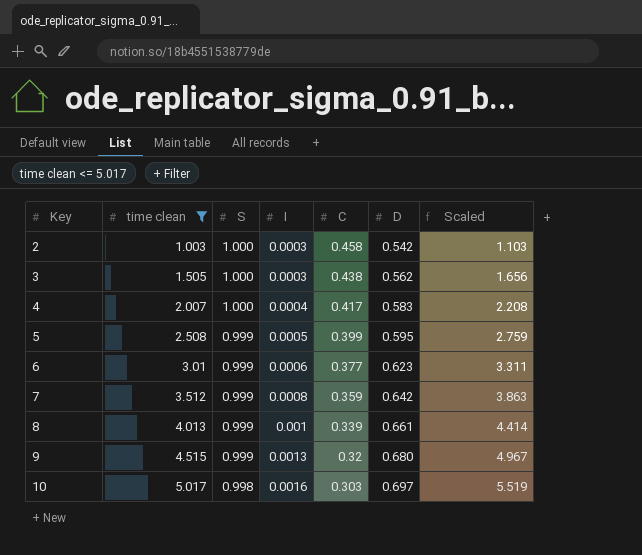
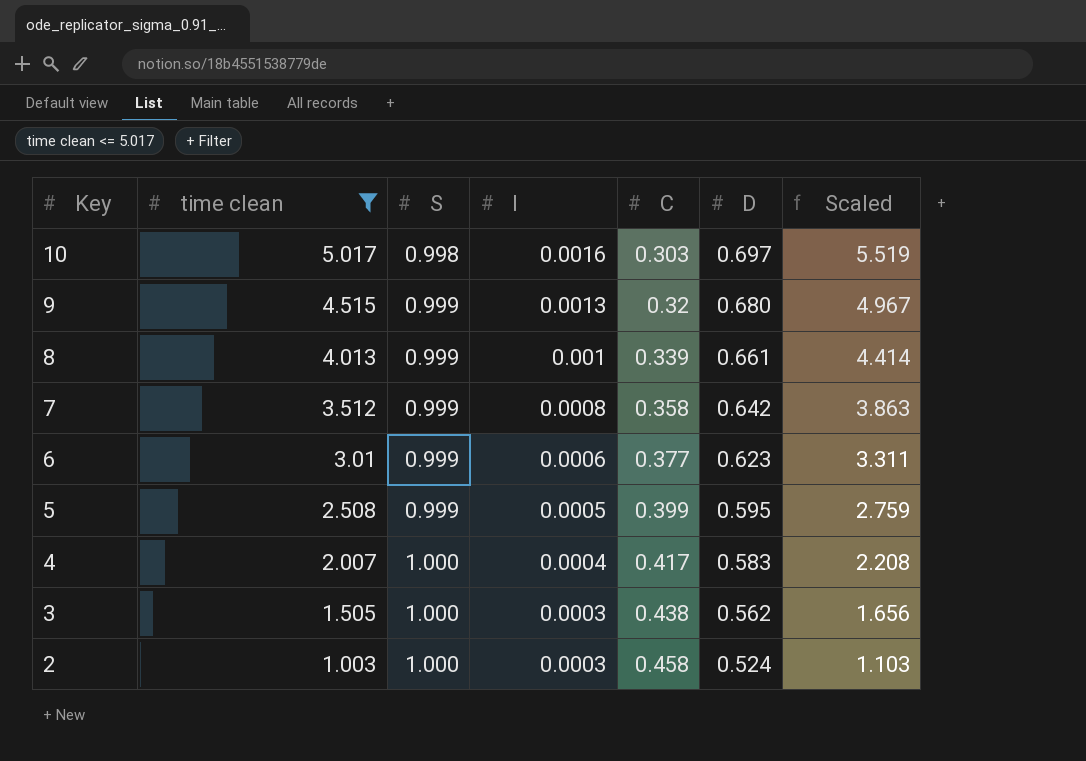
row order: Key ascending -> Key descending
7 | C: 0.359 -> 0.358
2 | D: 0.542 -> 0.524

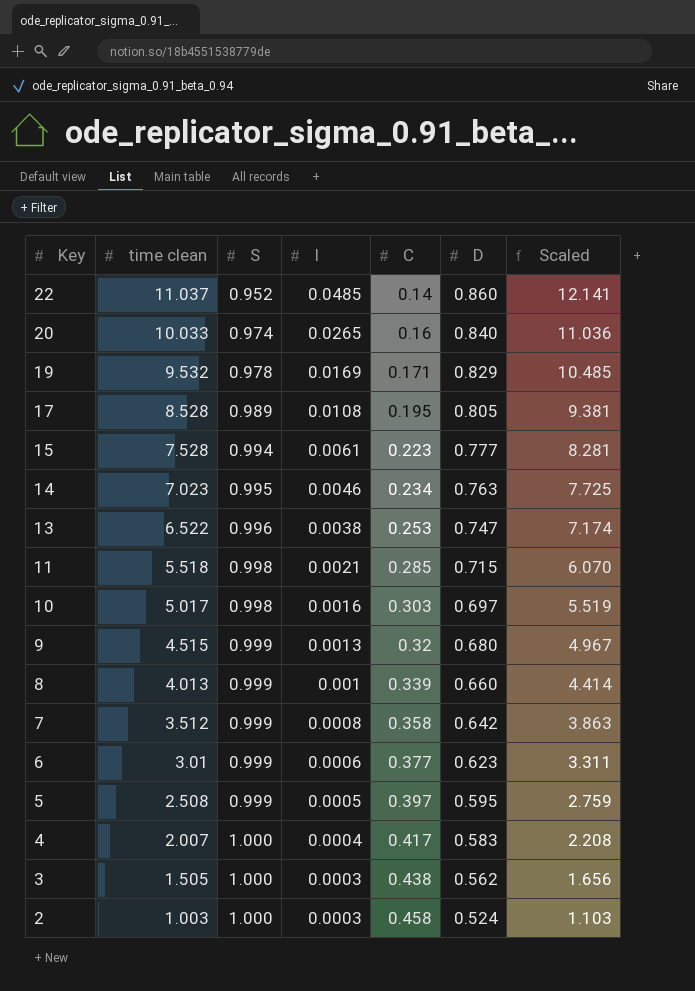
filter: time clean <= 5.017 -> none
8 | D: 0.661 -> 0.660
5 | C: 0.399 -> 0.397

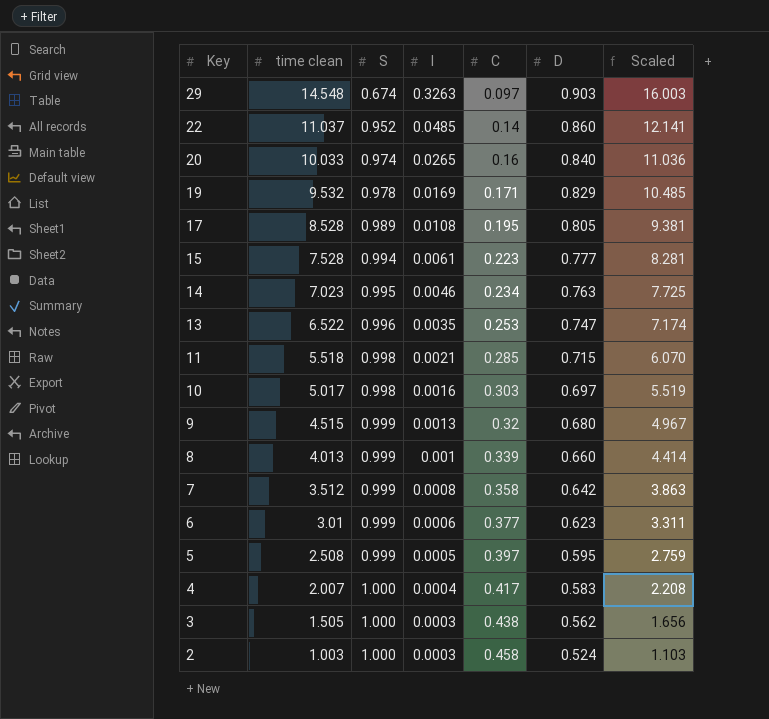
row 29: none -> 14.548 | 0.674 | 0.3263 | 0.097 | 0.903 | 16.003
13 | I: 0.0038 -> 0.0035

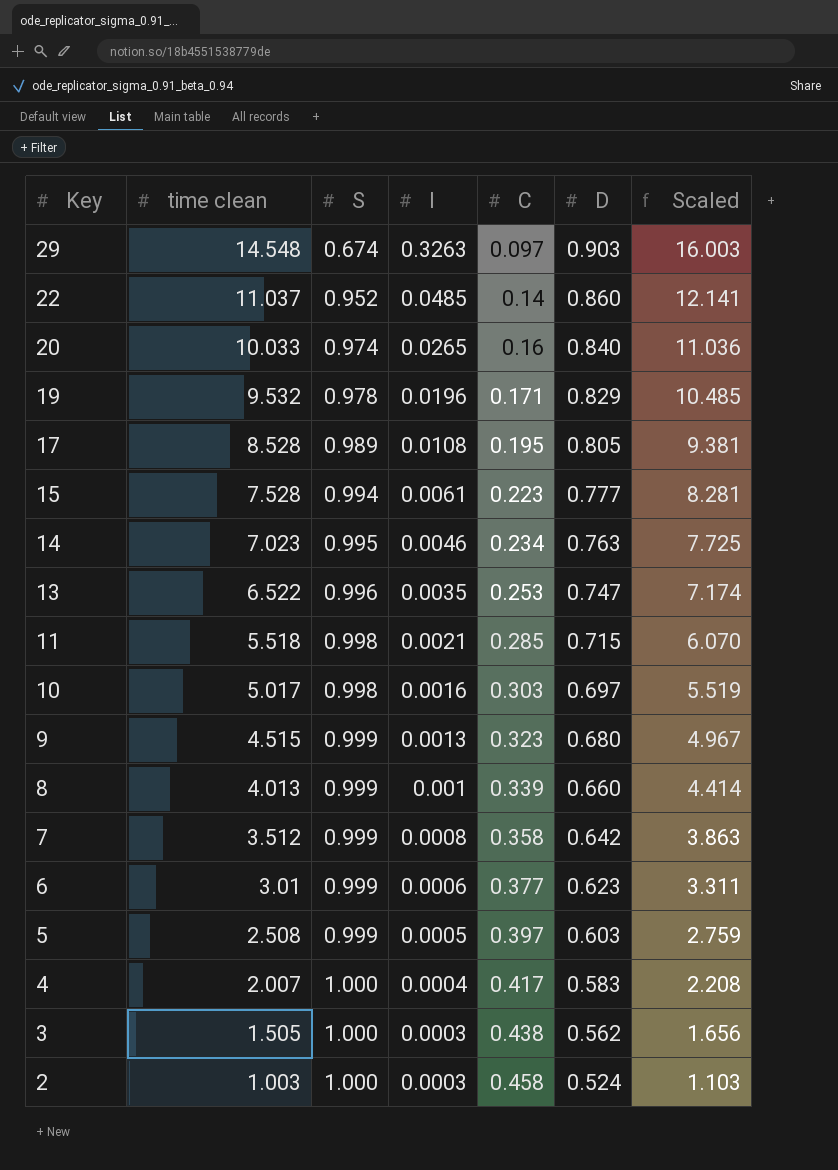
19 | I: 0.0169 -> 0.0196
9 | C: 0.32 -> 0.323
5 | D: 0.595 -> 0.603

